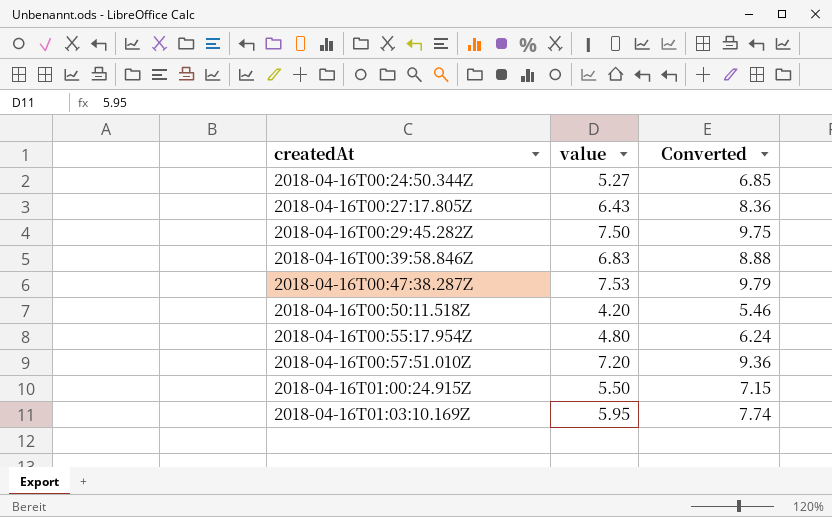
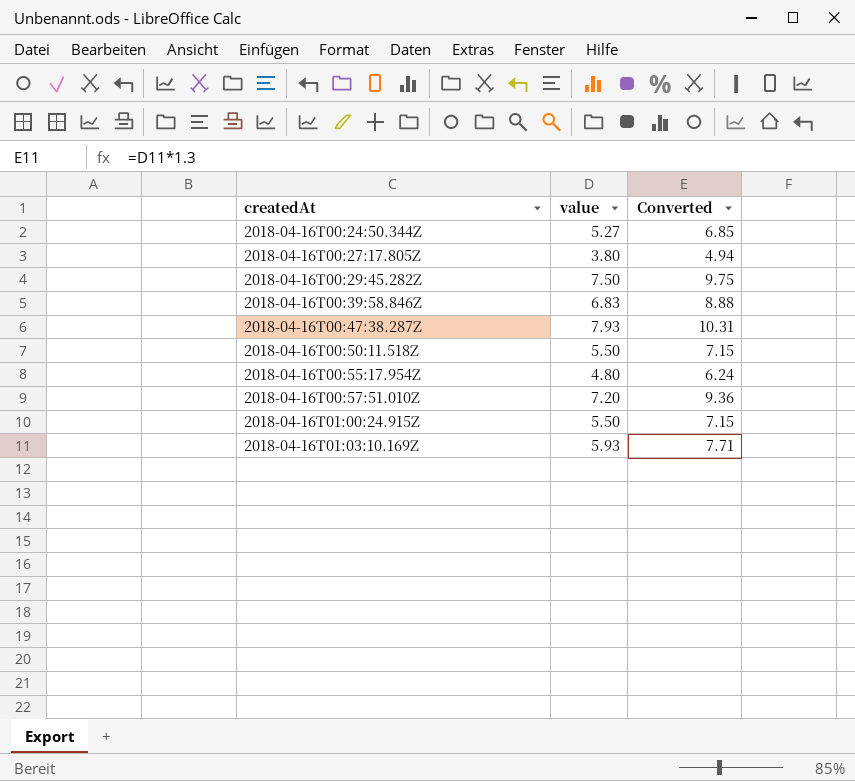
2018-04-16T00:27:17.805Z | value: 6.43 -> 3.80
2018-04-16T00:27:17.805Z | Converted: 8.36 -> 4.94
2018-04-16T00:47:38.287Z | value: 7.53 -> 7.93
2018-04-16T00:47:38.287Z | Converted: 9.79 -> 10.31
2018-04-16T00:50:11.518Z | value: 4.20 -> 5.50
2018-04-16T00:50:11.518Z | Converted: 5.46 -> 7.15
2018-04-16T01:03:10.169Z | value: 5.95 -> 5.93
2018-04-16T01:03:10.169Z | Converted: 7.74 -> 7.71

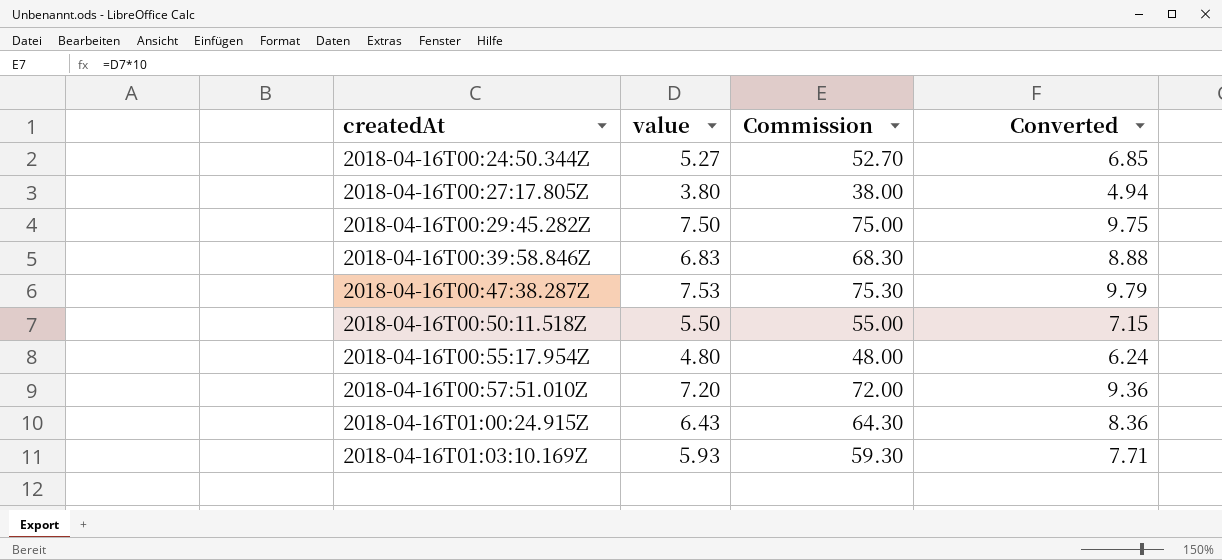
column Commission | formula: none -> [value] * 10
2018-04-16T00:47:38.287Z | value: 7.93 -> 7.53
2018-04-16T00:47:38.287Z | Converted: 10.31 -> 9.79
2018-04-16T01:00:24.915Z | value: 5.50 -> 6.43
2018-04-16T01:00:24.915Z | Converted: 7.15 -> 8.36

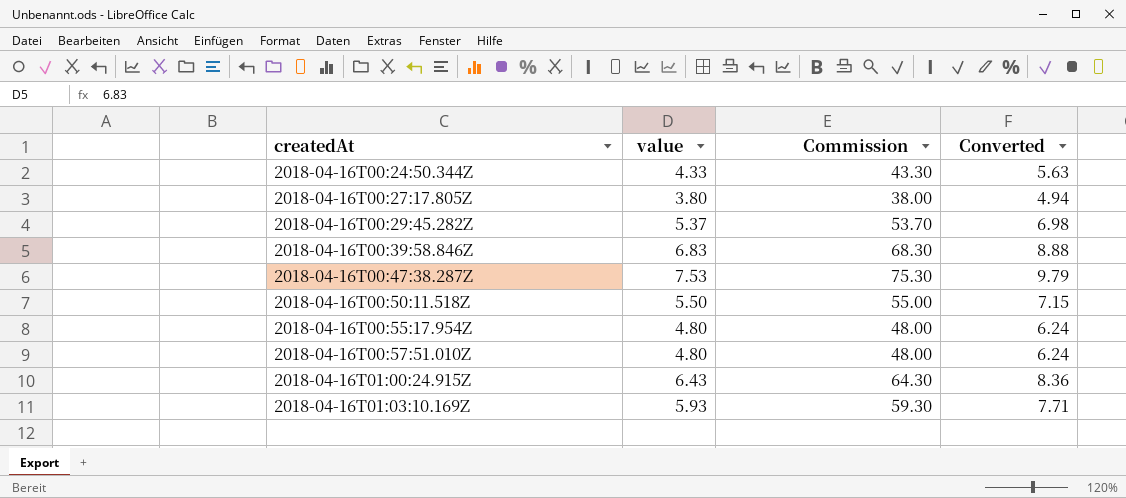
2018-04-16T00:24:50.344Z | value: 5.27 -> 4.33
2018-04-16T00:24:50.344Z | Commission: 52.70 -> 43.30
2018-04-16T00:24:50.344Z | Converted: 6.85 -> 5.63
2018-04-16T00:29:45.282Z | value: 7.50 -> 5.37
2018-04-16T00:29:45.282Z | Commission: 75.00 -> 53.70
2018-04-16T00:29:45.282Z | Converted: 9.75 -> 6.98
2018-04-16T00:57:51.010Z | value: 7.20 -> 4.80
2018-04-16T00:57:51.010Z | Commission: 72.00 -> 48.00
2018-04-16T00:57:51.010Z | Converted: 9.36 -> 6.24

